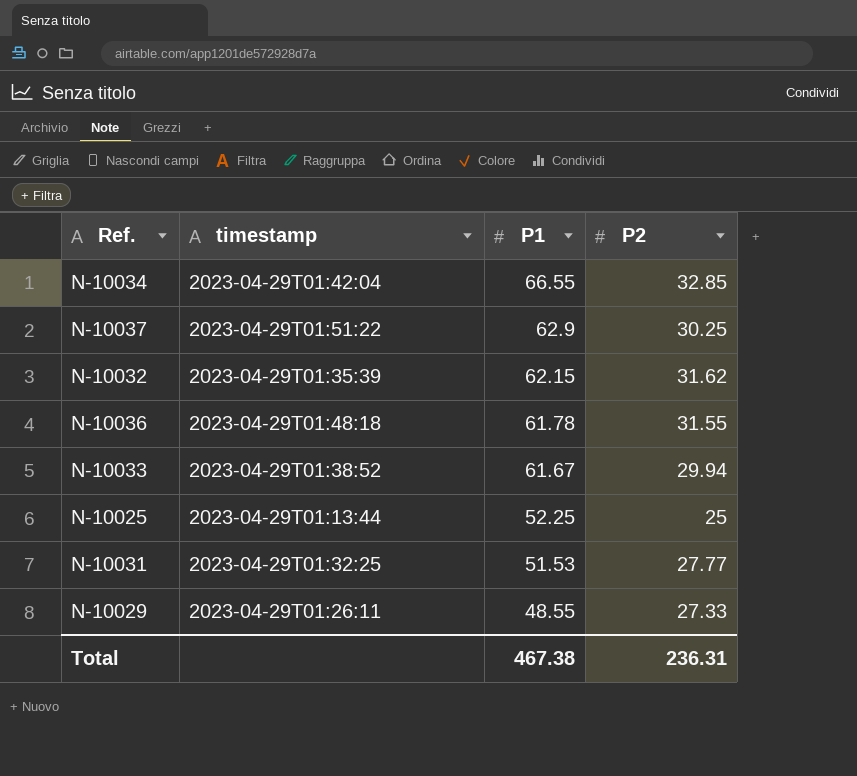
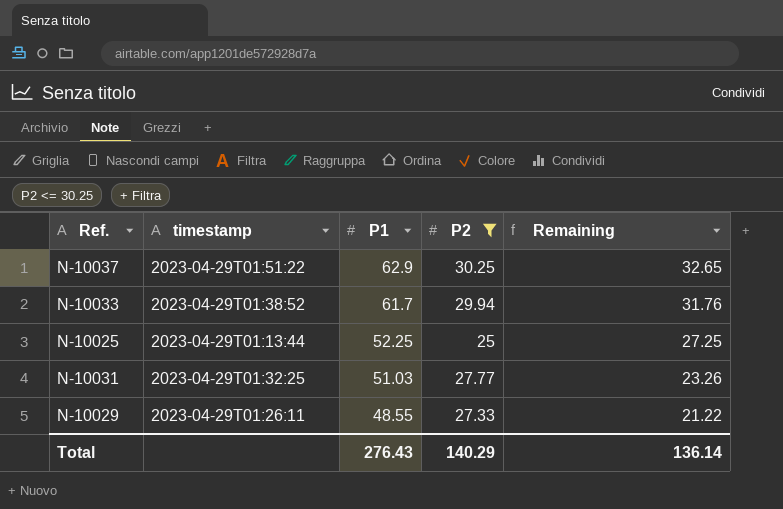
filter: none -> P2 <= 30.25
column Remaining | formula: none -> [P1] - [P2]
N-10033 | P1: 61.67 -> 61.7
N-10031 | P1: 51.53 -> 51.03
Total | P1: 467.38 -> 276.43
Total | P2: 236.31 -> 140.29

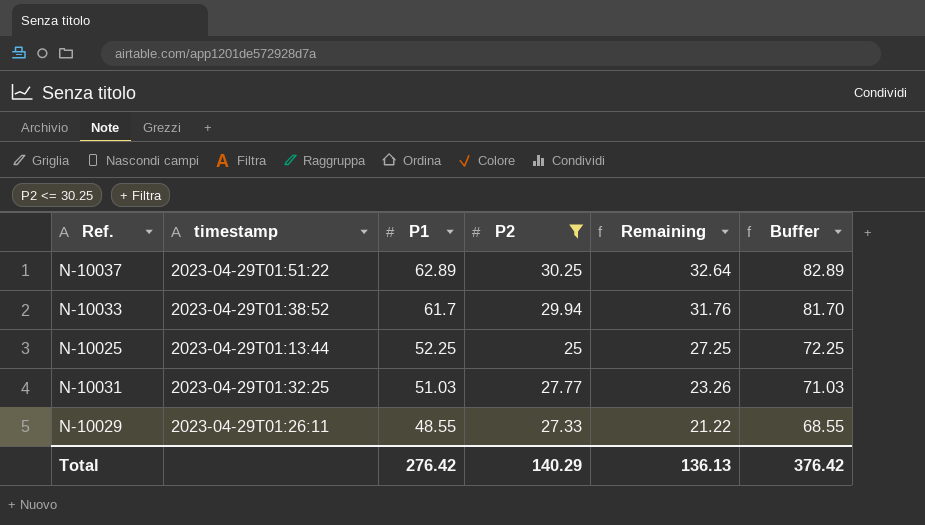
column Buffer | formula: none -> [P1] + 20
N-10037 | P1: 62.9 -> 62.89
N-10037 | Remaining: 32.65 -> 32.64
Total | P1: 276.43 -> 276.42
Total | Remaining: 136.14 -> 136.13

